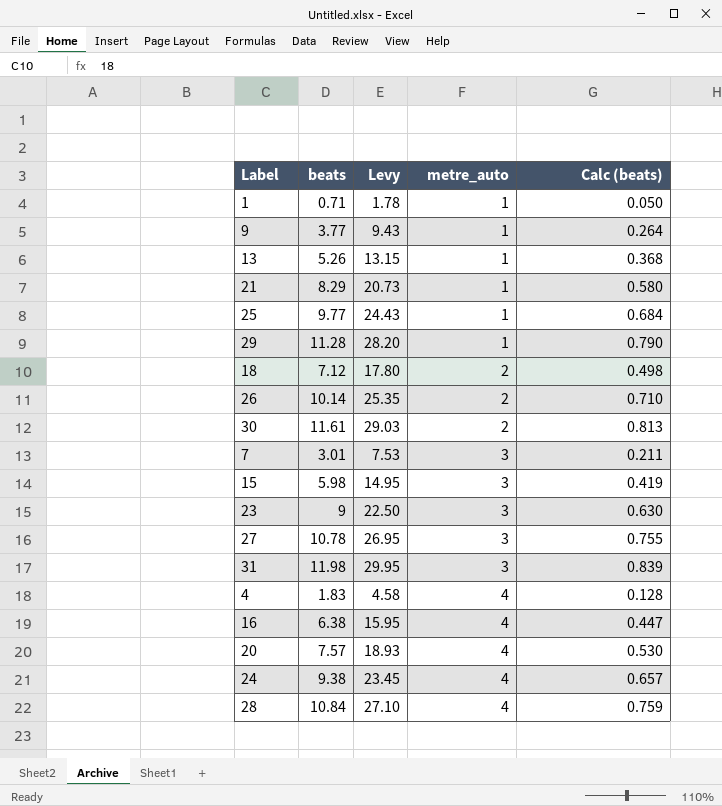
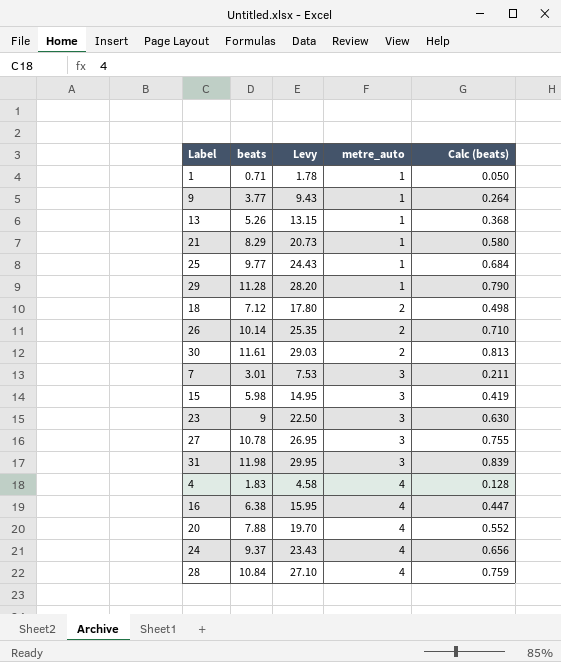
20 | beats: 7.57 -> 7.88
20 | Levy: 18.93 -> 19.70
20 | Calc (beats): 0.530 -> 0.552
24 | beats: 9.38 -> 9.37
24 | Levy: 23.45 -> 23.43
24 | Calc (beats): 0.657 -> 0.656

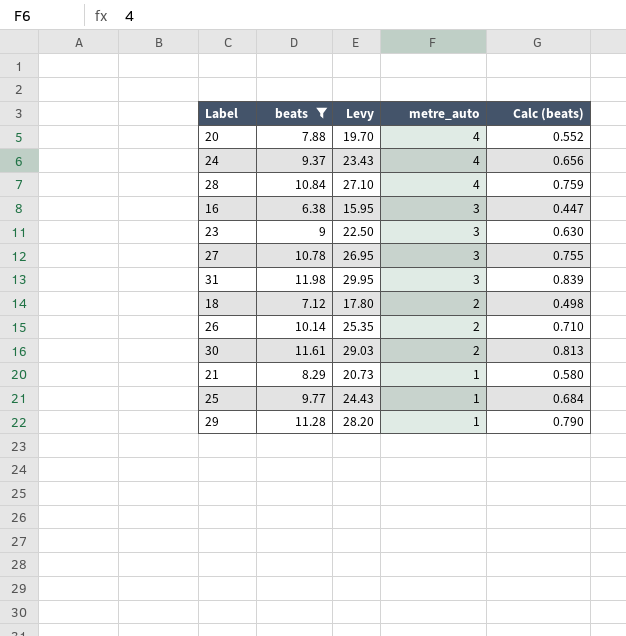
filter: none -> beats >= 6.38
row order: metre_auto ascending -> metre_auto descending
16 | metre_auto: 4 -> 3

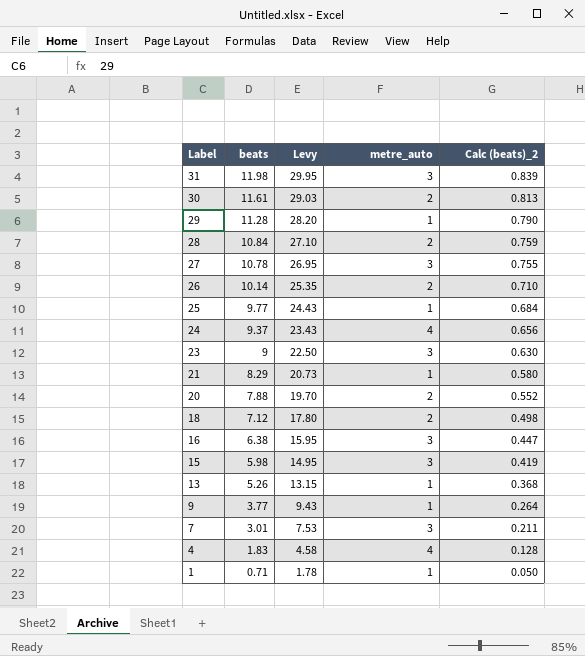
filter: beats >= 6.38 -> none
row order: metre_auto descending -> Label descending
column name: Calc (beats) -> Calc (beats)_2
28 | metre_auto: 4 -> 2
20 | metre_auto: 4 -> 2

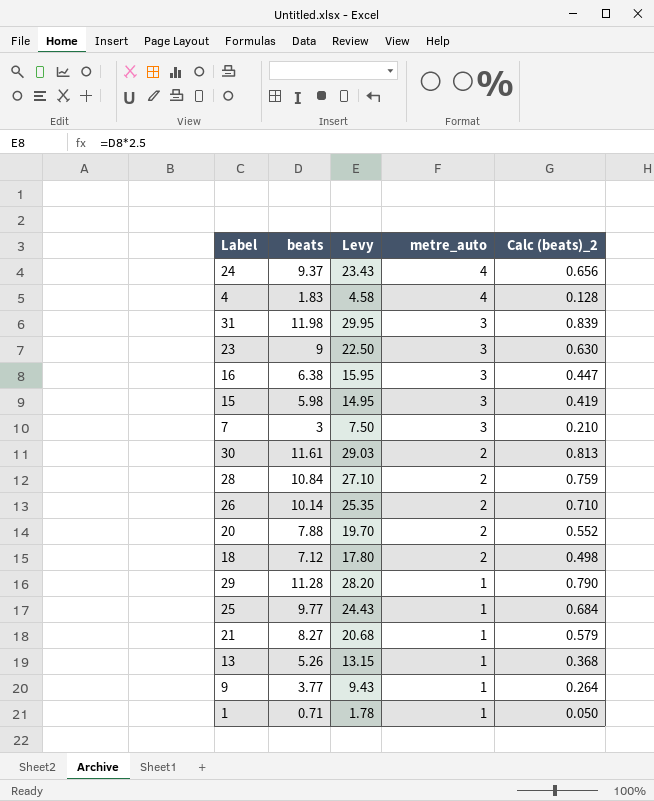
row order: Label descending -> metre_auto descending
row 27: 10.78 | 26.95 | 3 | 0.755 -> none
7 | beats: 3.01 -> 3
7 | Levy: 7.53 -> 7.50
7 | Calc (beats)_2: 0.211 -> 0.210
21 | beats: 8.29 -> 8.27
21 | Levy: 20.73 -> 20.68
21 | Calc (beats)_2: 0.580 -> 0.579

